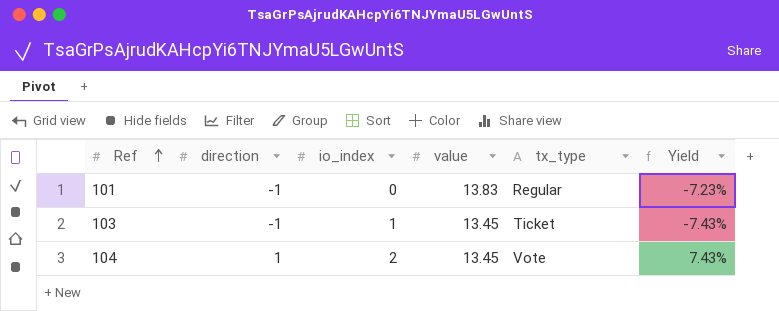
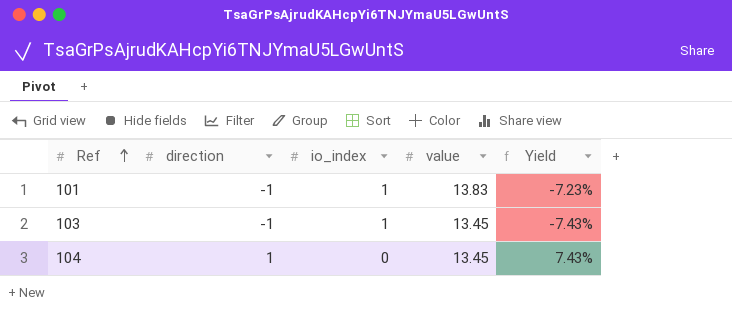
column tx_type | position: 5 -> none
101 | io_index: 0 -> 1
104 | io_index: 2 -> 0

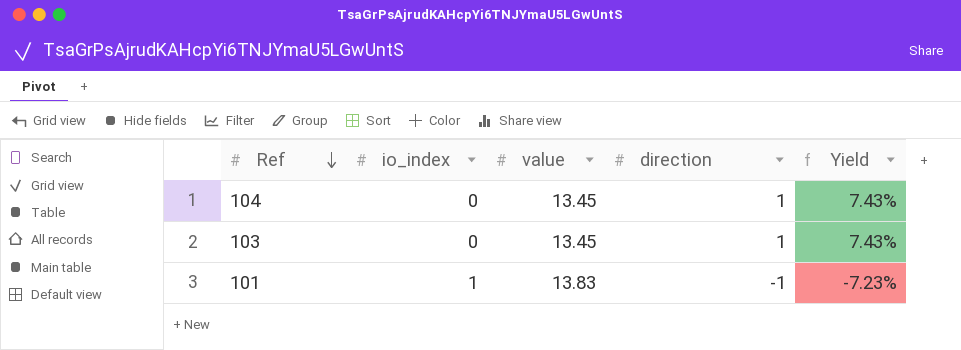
row order: Ref ascending -> Ref descending
column direction | position: 2 -> 4
103 | io_index: 1 -> 0
103 | direction: -1 -> 1
103 | Yield: -7.43% -> 7.43%

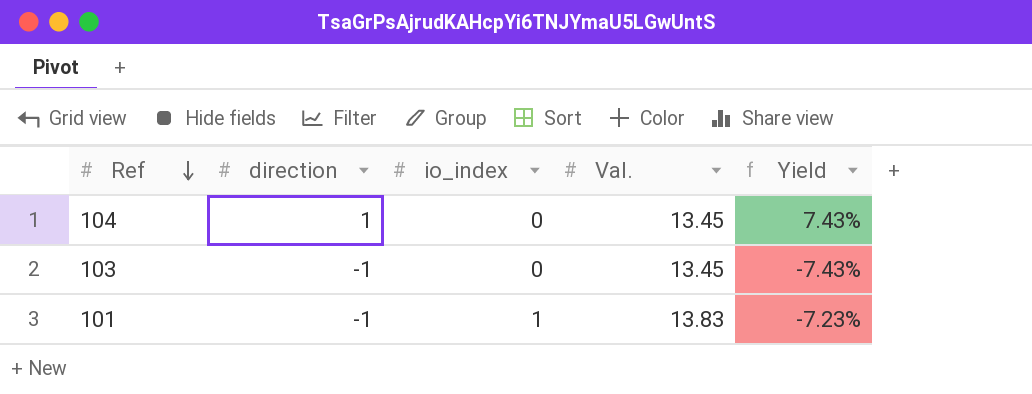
column direction | position: 4 -> 2
column name: value -> Val.
103 | direction: 1 -> -1
103 | Yield: 7.43% -> -7.43%

